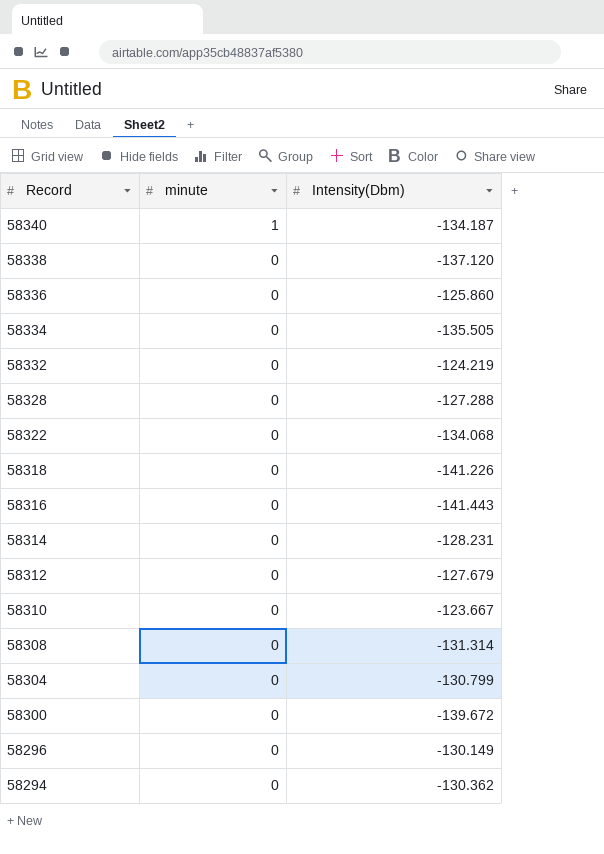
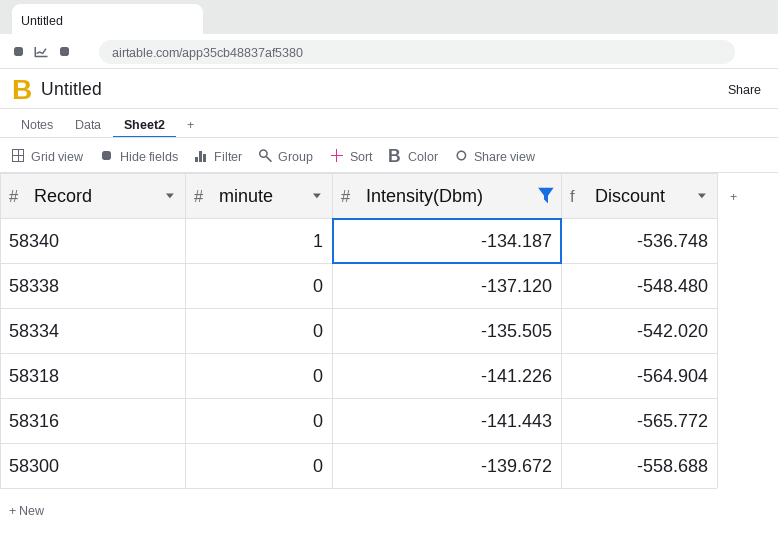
filter: none -> Intensity(Dbm) <= -134.187
column Discount | formula: none -> [Intensity(Dbm)] * 4

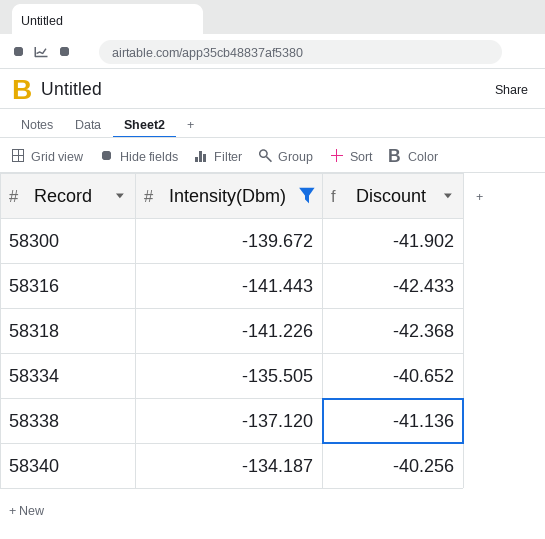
row order: Record descending -> Record ascending
column minute | position: 2 -> none
column Discount | formula: [Intensity(Dbm)] * 4 -> [Intensity(Dbm)] * 0.3

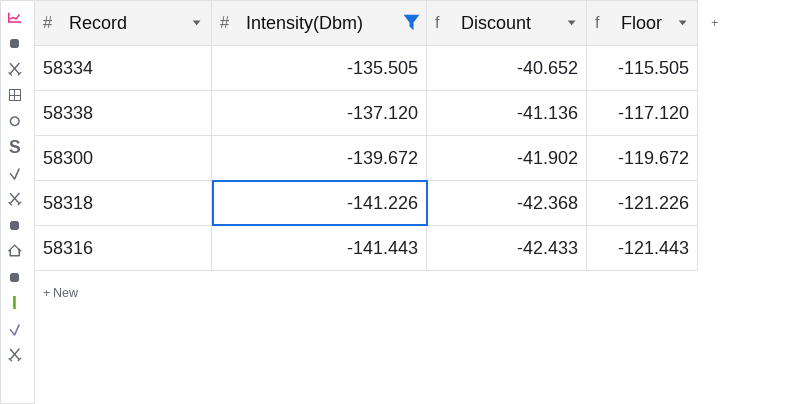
row order: Record ascending -> Intensity(Dbm) descending
column Floor | formula: none -> [Intensity(Dbm)] + 20
row 58340: -134.187 | -40.256 -> none

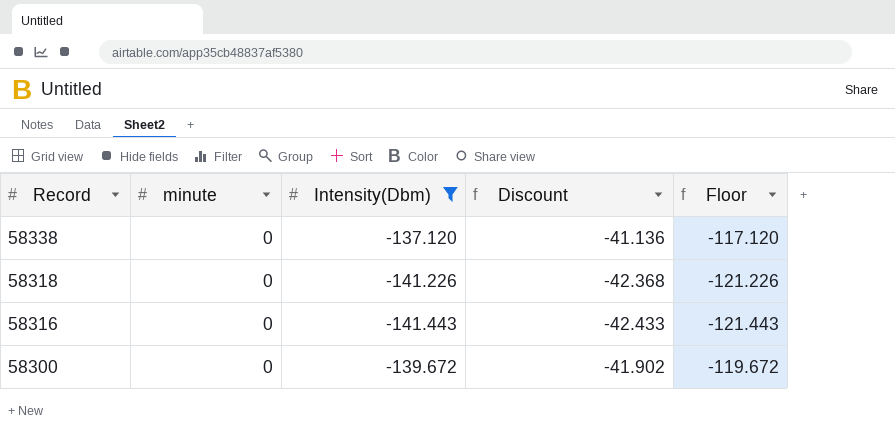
row order: Intensity(Dbm) descending -> Record descending
column minute | position: none -> 2
row 58334: -135.505 | -40.652 | -115.505 -> none

